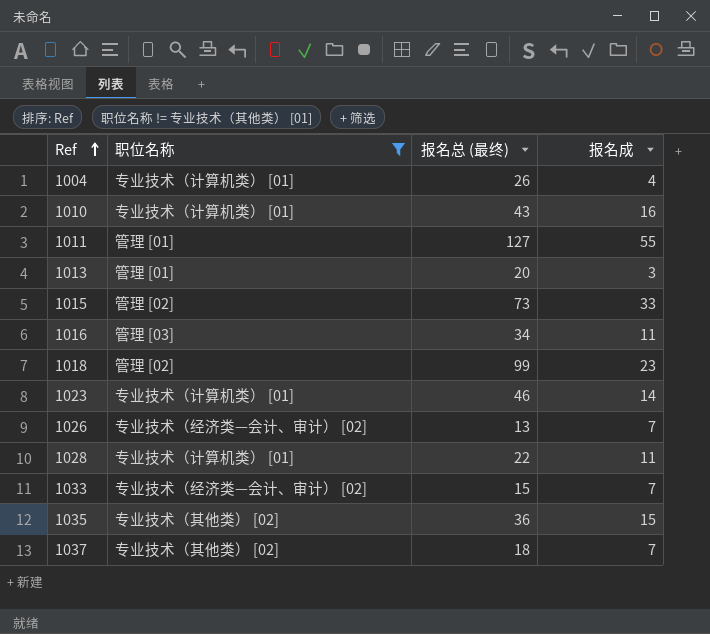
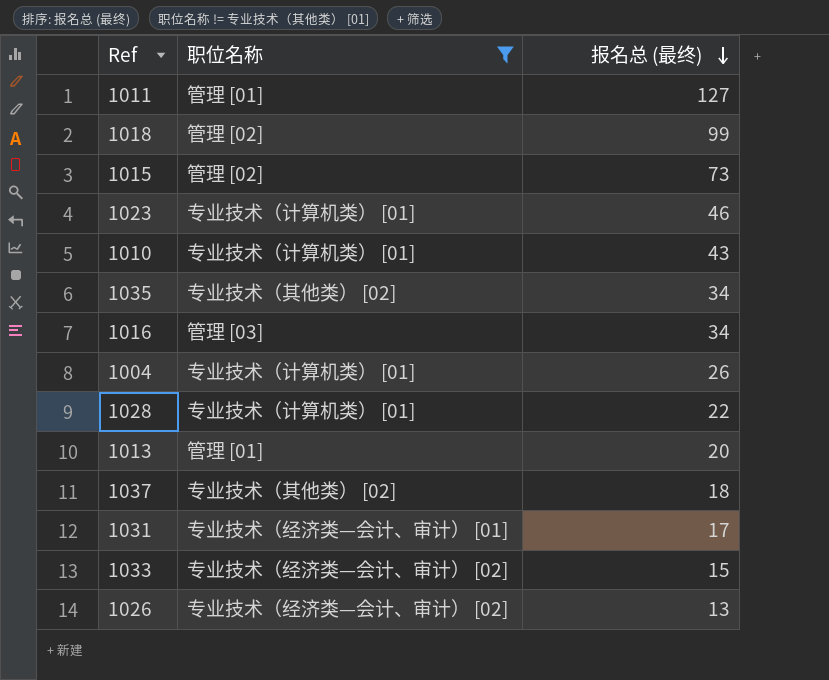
row order: Ref ascending -> 报名总 (最终) descending
column 报名成 | position: 4 -> none
1035 | 报名总 (最终): 36 -> 34
row 1031: none -> 专业技术（经济类—会计、审计） [01] | 17

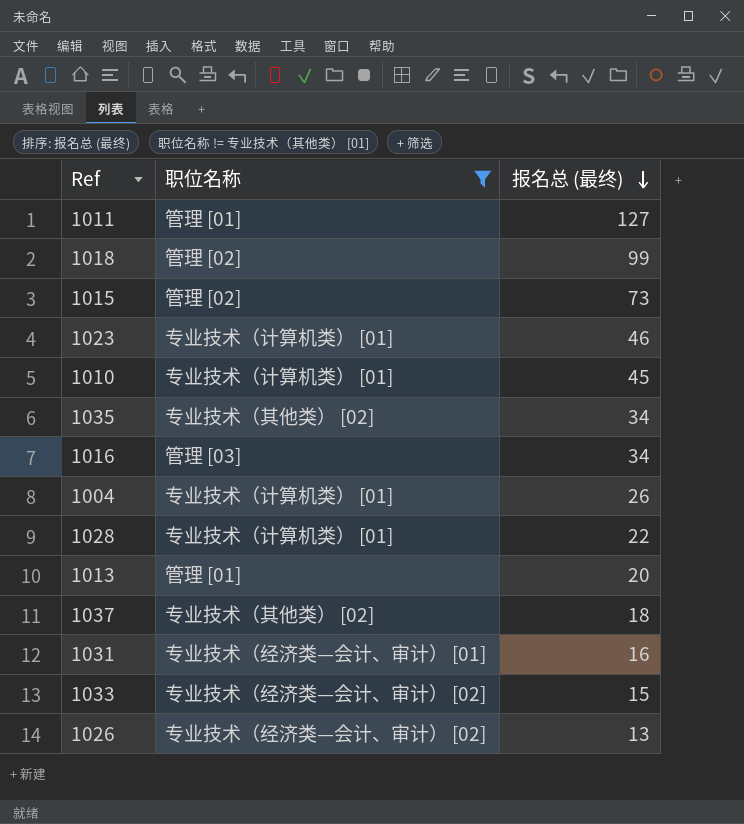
1010 | 报名总 (最终): 43 -> 45
1031 | 报名总 (最终): 17 -> 16

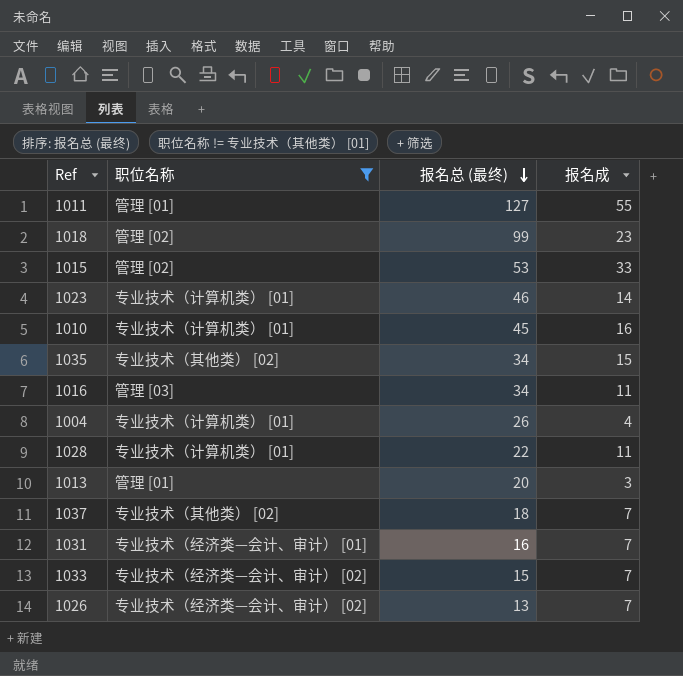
column 报名成 | position: none -> 4
1015 | 报名总 (最终): 73 -> 53

